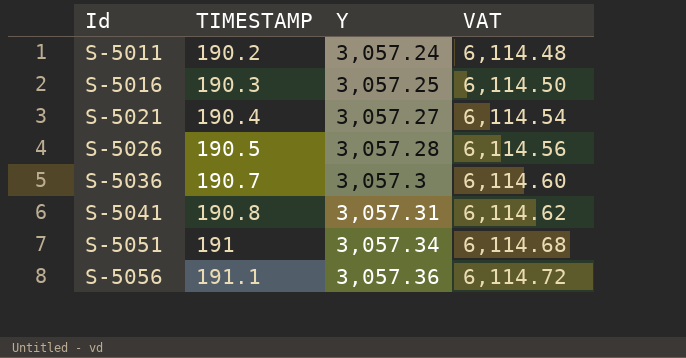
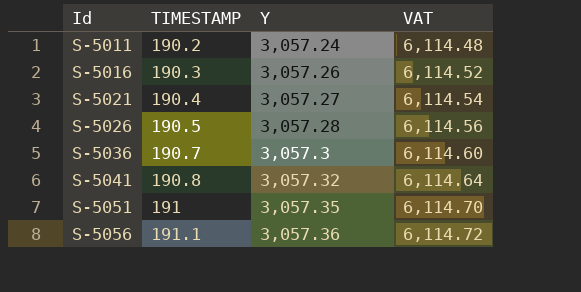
S-5016 | Y: 3,057.25 -> 3,057.26
S-5016 | VAT: 6,114.50 -> 6,114.52
S-5041 | Y: 3,057.31 -> 3,057.32
S-5041 | VAT: 6,114.62 -> 6,114.64
S-5051 | Y: 3,057.34 -> 3,057.35
S-5051 | VAT: 6,114.68 -> 6,114.70

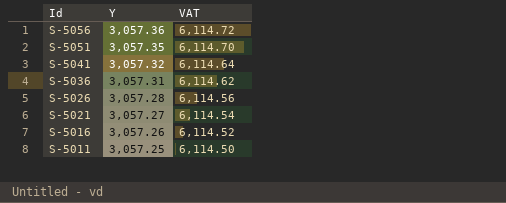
row order: Id ascending -> Id descending
column TIMESTAMP | position: 2 -> none
S-5036 | Y: 3,057.3 -> 3,057.31
S-5036 | VAT: 6,114.60 -> 6,114.62
S-5011 | Y: 3,057.24 -> 3,057.25
S-5011 | VAT: 6,114.48 -> 6,114.50

